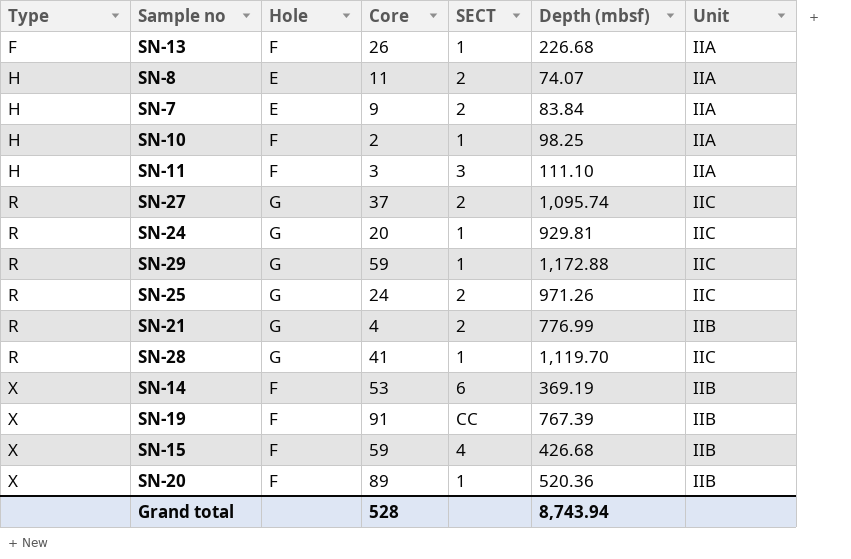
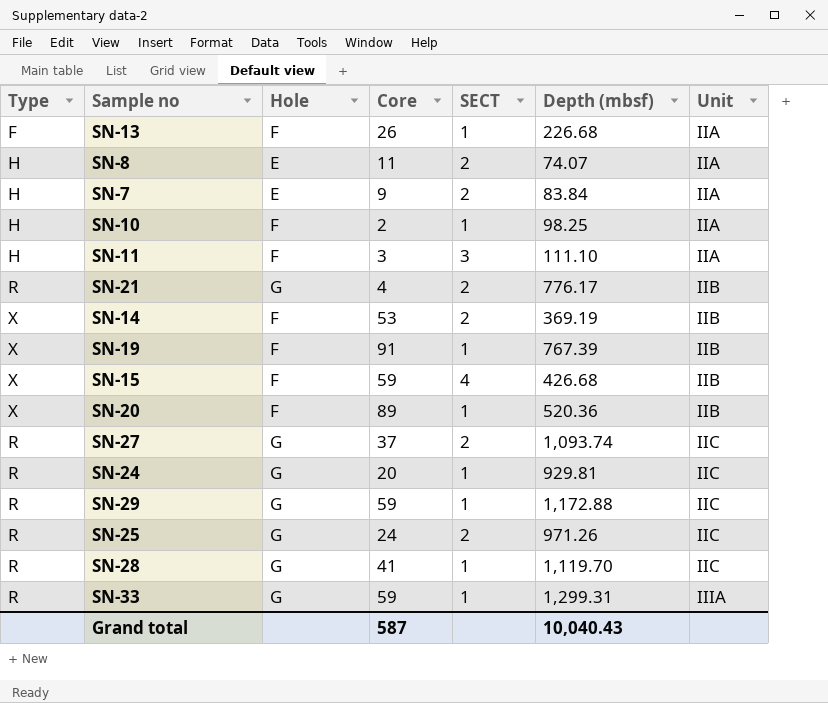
row order: Type ascending -> Unit ascending
SN-21 | Depth (mbsf): 776.99 -> 776.17
SN-14 | SECT: 6 -> 2
SN-19 | SECT: CC -> 1
SN-27 | Depth (mbsf): 1,095.74 -> 1,093.74
row SN-33: none -> R | G | 59 | 1 | 1,299.31 | IIIA
Grand total | Core: 528 -> 587
Grand total | Depth (mbsf): 8,743.94 -> 10,040.43

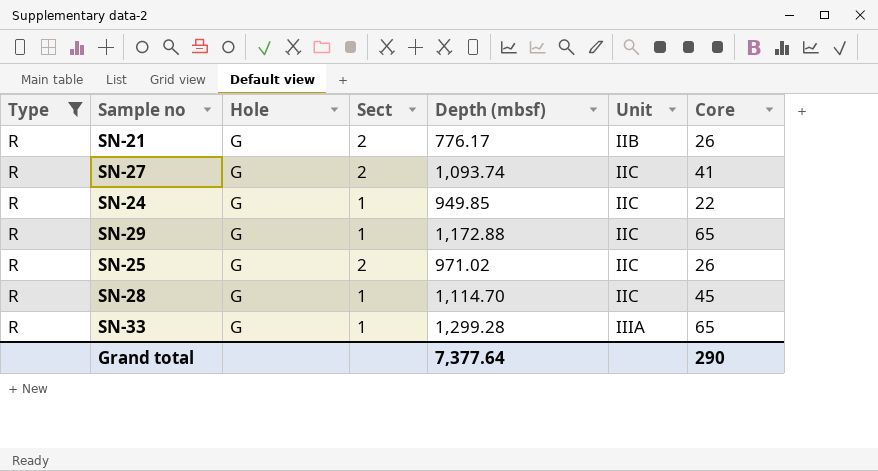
filter: none -> Type = R
column name: SECT -> Sect
column Core | position: 4 -> 7
SN-21 | Core: 4 -> 26
SN-27 | Core: 37 -> 41
SN-24 | Depth (mbsf): 929.81 -> 949.85
SN-24 | Core: 20 -> 22
SN-29 | Core: 59 -> 65
SN-25 | Depth (mbsf): 971.26 -> 971.02
SN-25 | Core: 24 -> 26
SN-28 | Depth (mbsf): 1,119.70 -> 1,114.70
SN-28 | Core: 41 -> 45
SN-33 | Depth (mbsf): 1,299.31 -> 1,299.28
SN-33 | Core: 59 -> 65
Grand total | Depth (mbsf): 10,040.43 -> 7,377.64
Grand total | Core: 587 -> 290

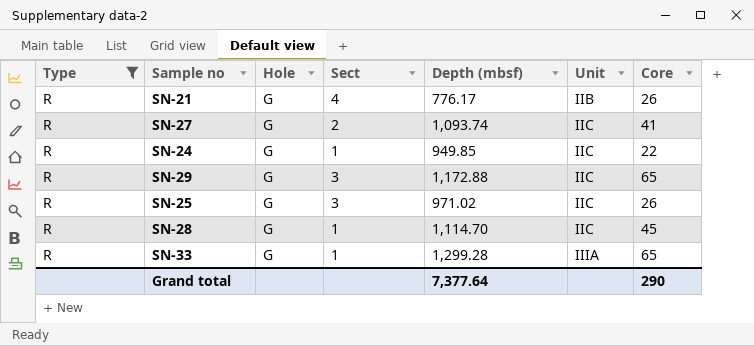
SN-21 | Sect: 2 -> 4
SN-29 | Sect: 1 -> 3
SN-25 | Sect: 2 -> 3

